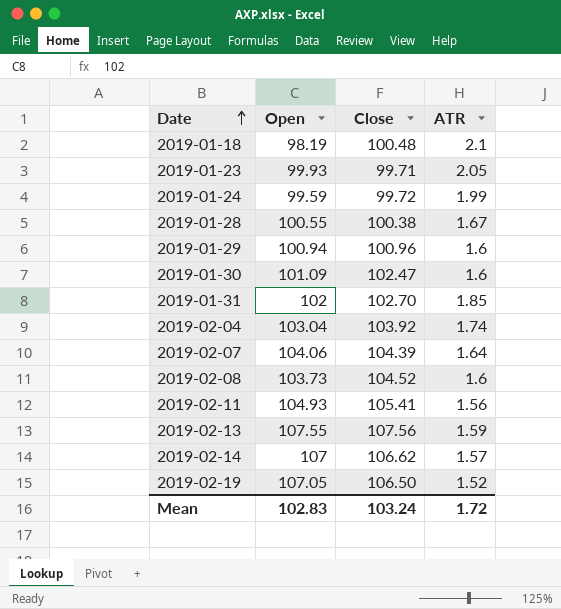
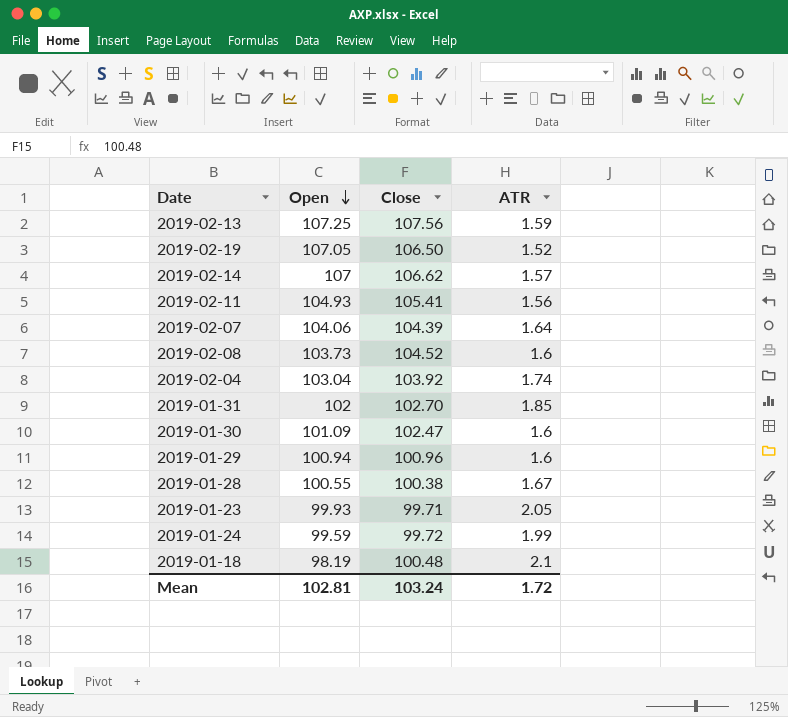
row order: Date ascending -> Open descending
2019-02-13 | Open: 107.55 -> 107.25
Mean | Open: 102.83 -> 102.81

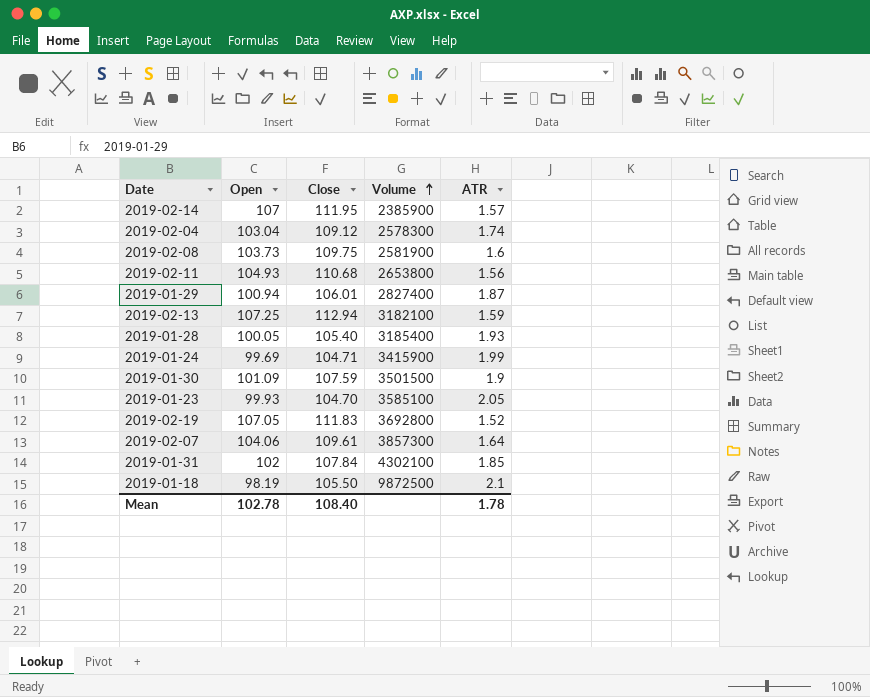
row order: Open descending -> Volume ascending
column Volume | position: none -> 4
2019-02-14 | Close: 106.62 -> 111.95
2019-02-04 | Close: 103.92 -> 109.12
2019-02-08 | Close: 104.52 -> 109.75
2019-02-11 | Close: 105.41 -> 110.68
2019-01-29 | Close: 100.96 -> 106.01
2019-01-29 | ATR: 1.6 -> 1.87
2019-02-13 | Close: 107.56 -> 112.94
2019-01-28 | Open: 100.55 -> 100.05
2019-01-28 | Close: 100.38 -> 105.40
2019-01-28 | ATR: 1.67 -> 1.93
2019-01-24 | Open: 99.59 -> 99.69
2019-01-24 | Close: 99.72 -> 104.71
2019-01-30 | Close: 102.47 -> 107.59
2019-01-30 | ATR: 1.6 -> 1.9
2019-01-23 | Close: 99.71 -> 104.70
2019-02-19 | Close: 106.50 -> 111.83
2019-02-07 | Close: 104.39 -> 109.61
2019-01-31 | Close: 102.70 -> 107.84
2019-01-18 | Close: 100.48 -> 105.50
Mean | Open: 102.81 -> 102.78
Mean | Close: 103.24 -> 108.40
Mean | ATR: 1.72 -> 1.78

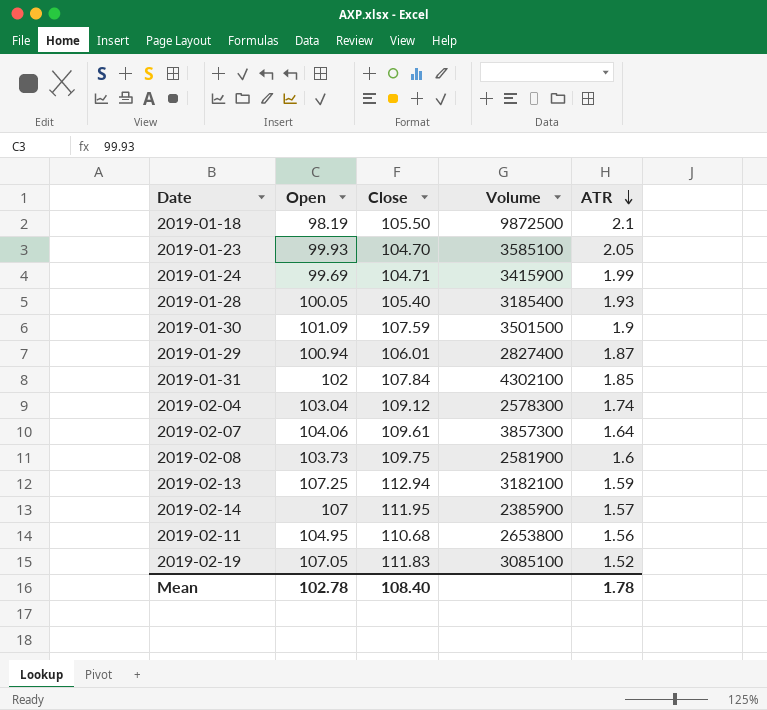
row order: Volume ascending -> ATR descending
2019-02-11 | Open: 104.93 -> 104.95
2019-02-19 | Volume: 3692800 -> 3085100

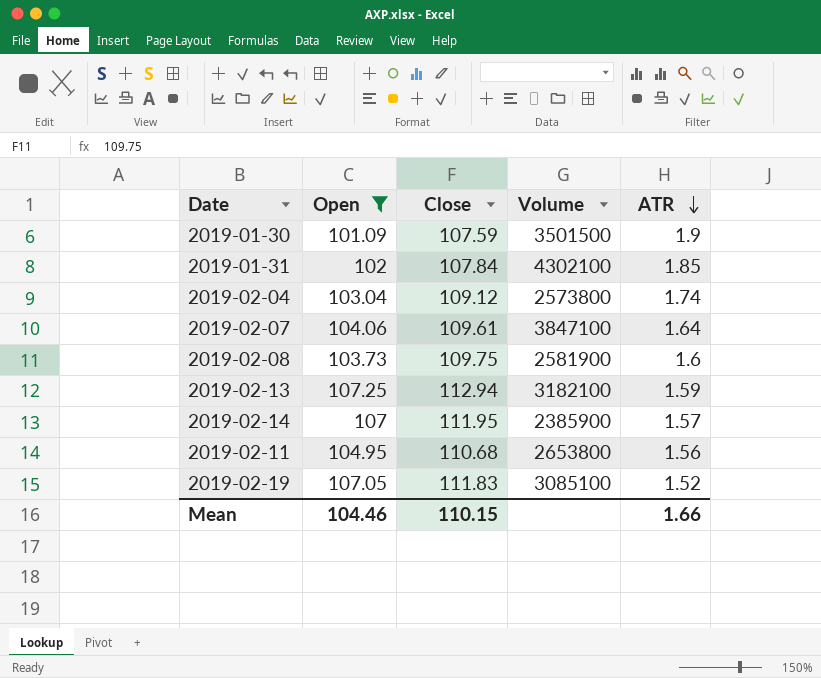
filter: none -> Open >= 101.09
2019-02-04 | Volume: 2578300 -> 2573800
2019-02-07 | Volume: 3857300 -> 3847100
Mean | Open: 102.78 -> 104.46
Mean | Close: 108.40 -> 110.15
Mean | ATR: 1.78 -> 1.66

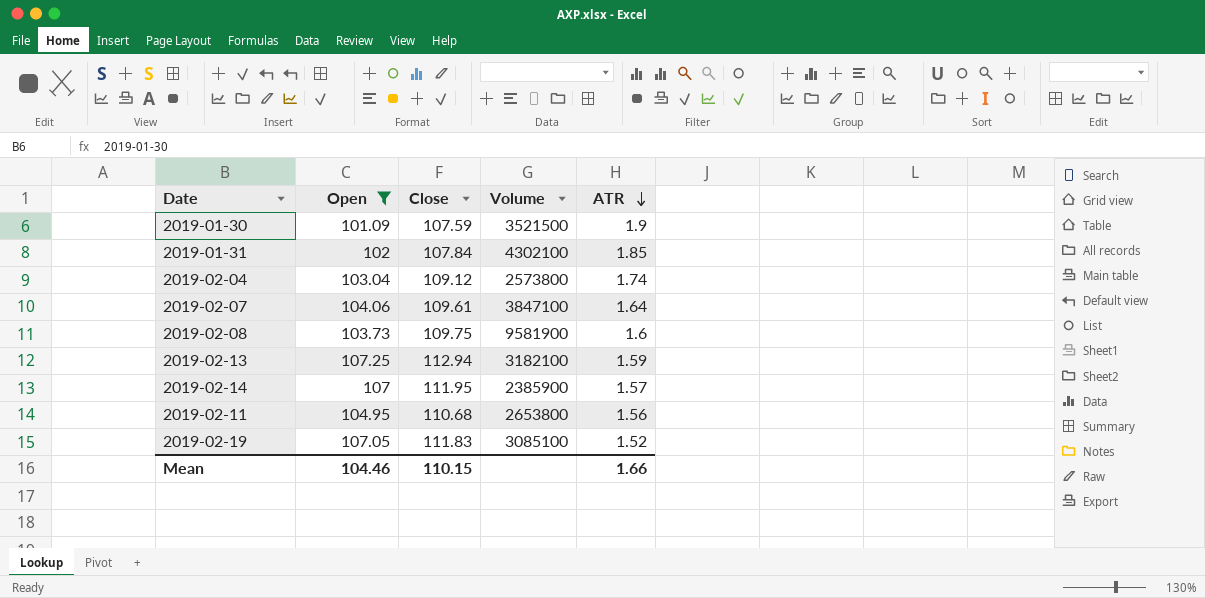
2019-01-30 | Volume: 3501500 -> 3521500
2019-02-08 | Volume: 2581900 -> 9581900

